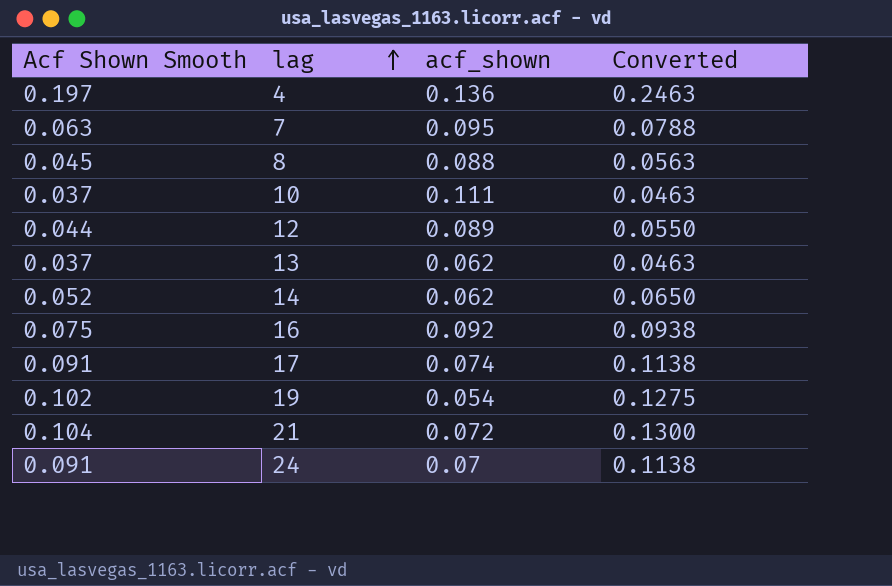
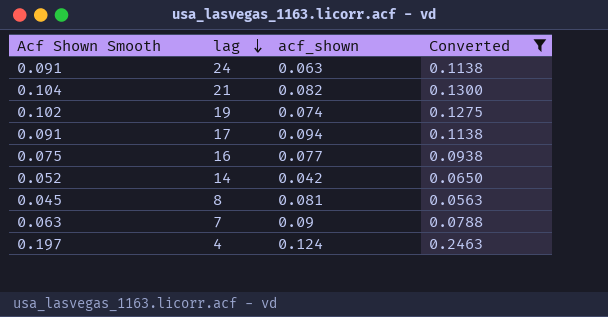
filter: none -> Converted >= 0.0563
row order: lag ascending -> lag descending
24 | acf_shown: 0.07 -> 0.063
21 | acf_shown: 0.072 -> 0.082
19 | acf_shown: 0.054 -> 0.074
17 | acf_shown: 0.074 -> 0.094
16 | acf_shown: 0.092 -> 0.077
14 | acf_shown: 0.062 -> 0.042
8 | acf_shown: 0.088 -> 0.081
7 | acf_shown: 0.095 -> 0.09
4 | acf_shown: 0.136 -> 0.124

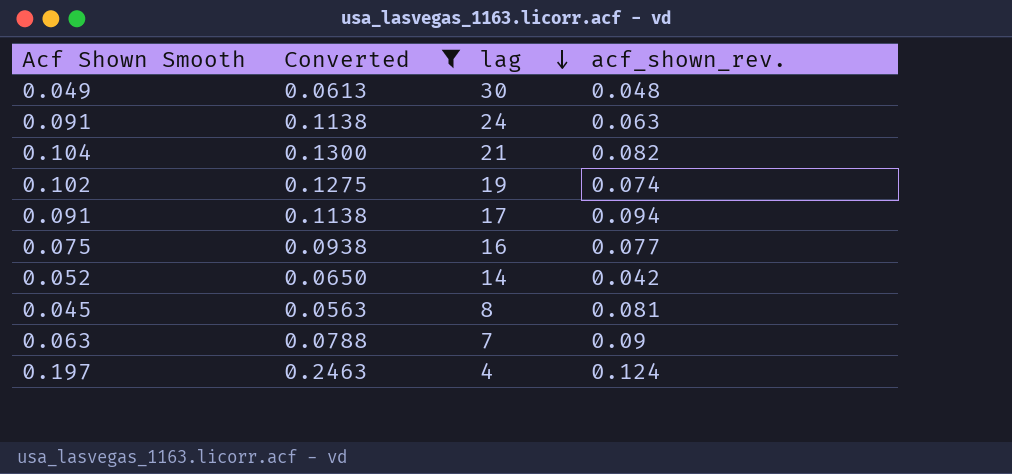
column Converted | position: 4 -> 2
column name: acf_shown -> acf_shown_rev.
row 30: none -> 0.049 | 0.0613 | 0.048

